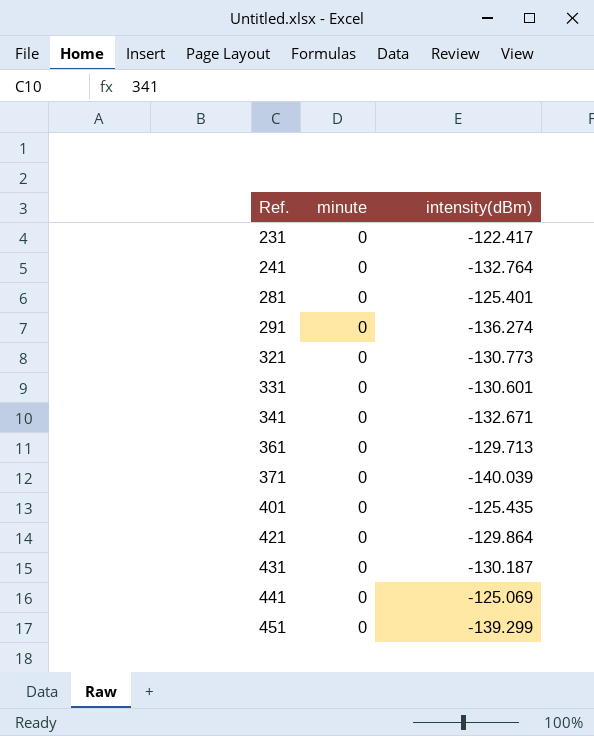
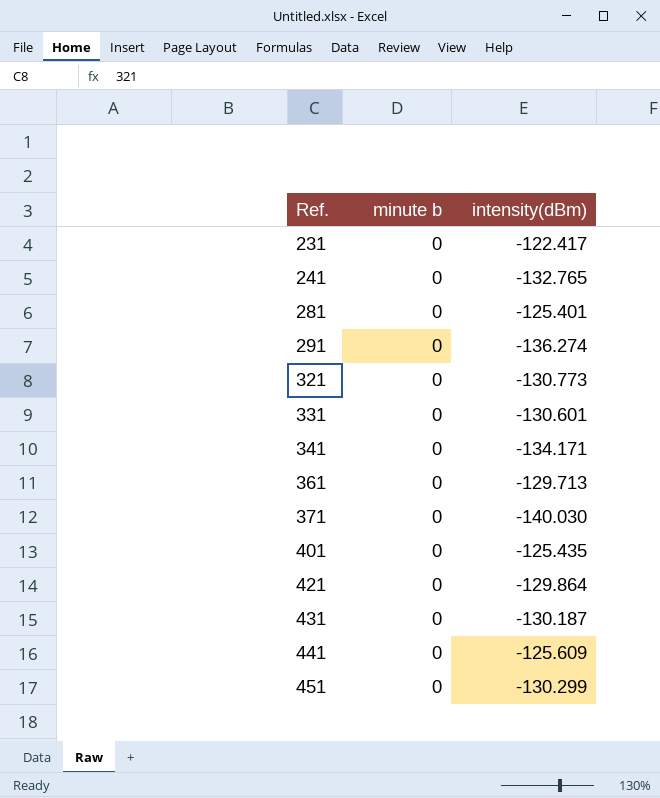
column name: minute -> minute b
241 | intensity(dBm): -132.764 -> -132.765
341 | intensity(dBm): -132.671 -> -134.171
371 | intensity(dBm): -140.039 -> -140.030
441 | intensity(dBm): -125.069 -> -125.609
451 | intensity(dBm): -139.299 -> -130.299

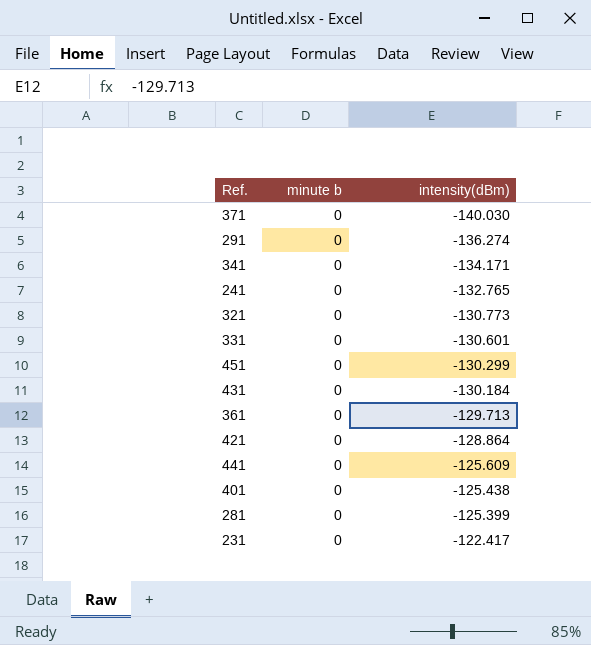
row order: Ref. ascending -> intensity(dBm) ascending
431 | intensity(dBm): -130.187 -> -130.184
421 | intensity(dBm): -129.864 -> -128.864
401 | intensity(dBm): -125.435 -> -125.438
281 | intensity(dBm): -125.401 -> -125.399

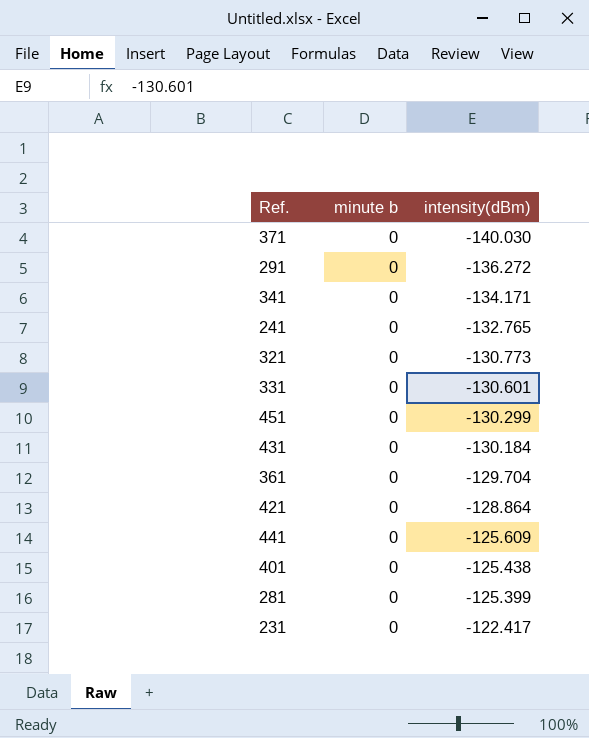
291 | intensity(dBm): -136.274 -> -136.272
361 | intensity(dBm): -129.713 -> -129.704

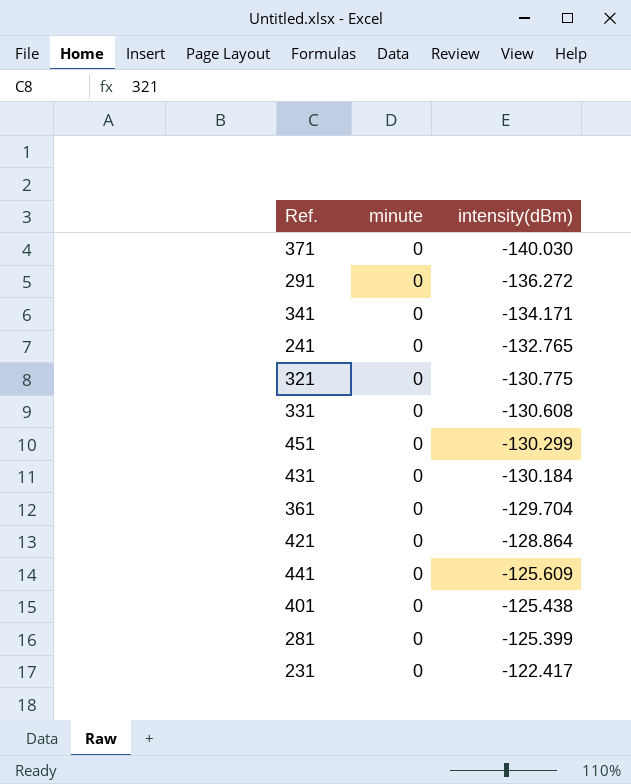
column name: minute b -> minute
321 | intensity(dBm): -130.773 -> -130.775
331 | intensity(dBm): -130.601 -> -130.608

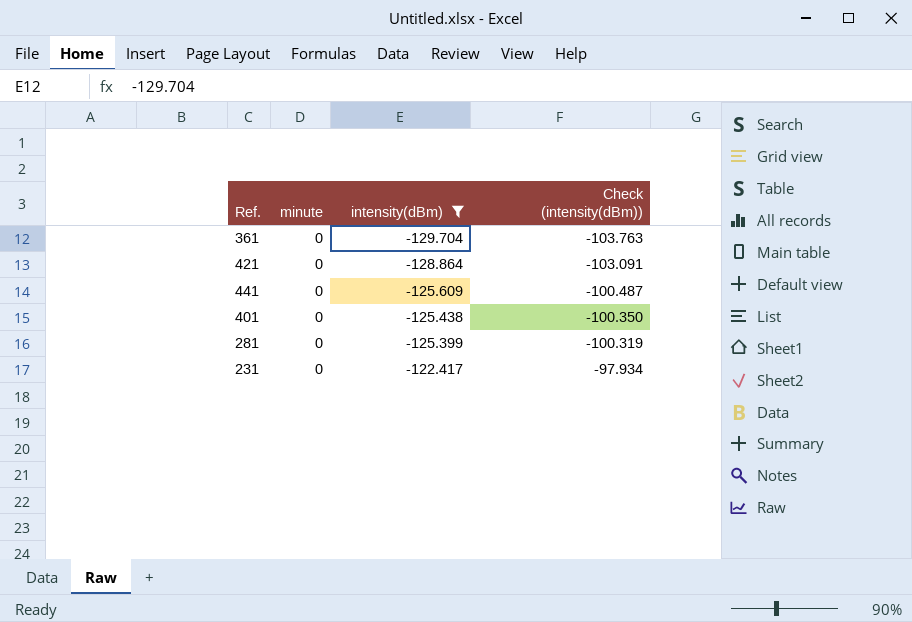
filter: none -> intensity(dBm) >= -129.704
column Check (intensity(dBm)) | formula: none -> [intensity(dBm)] * 0.8

